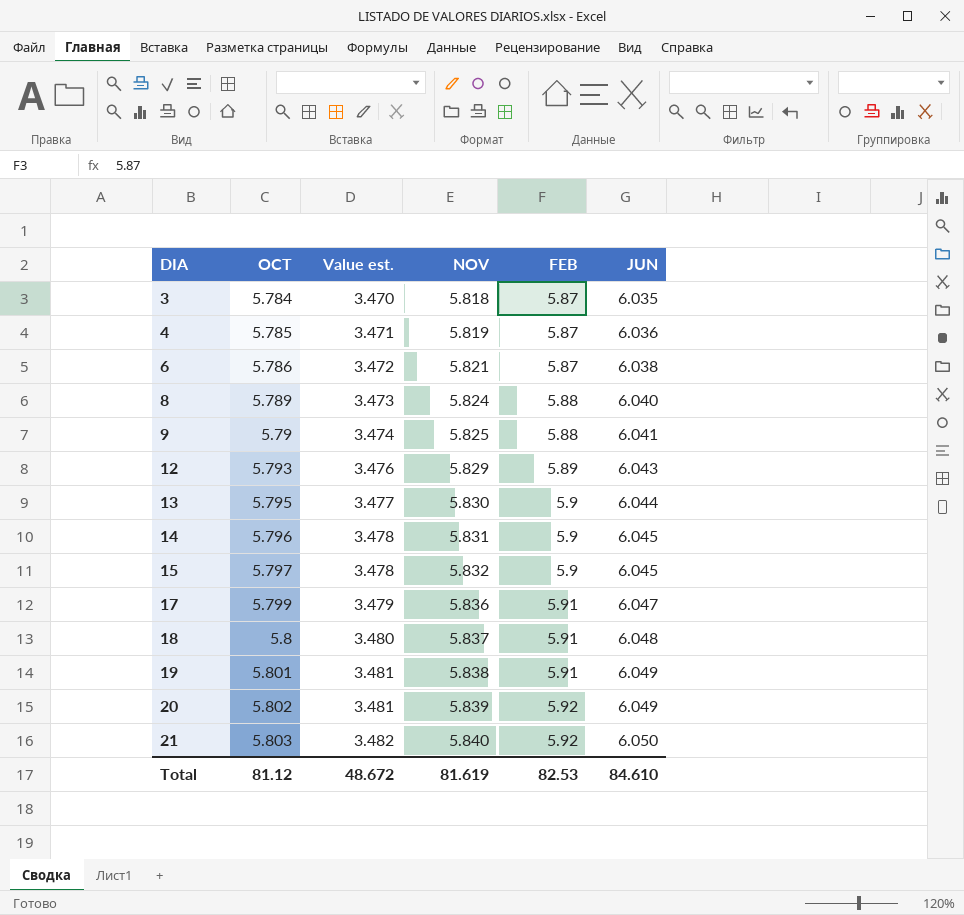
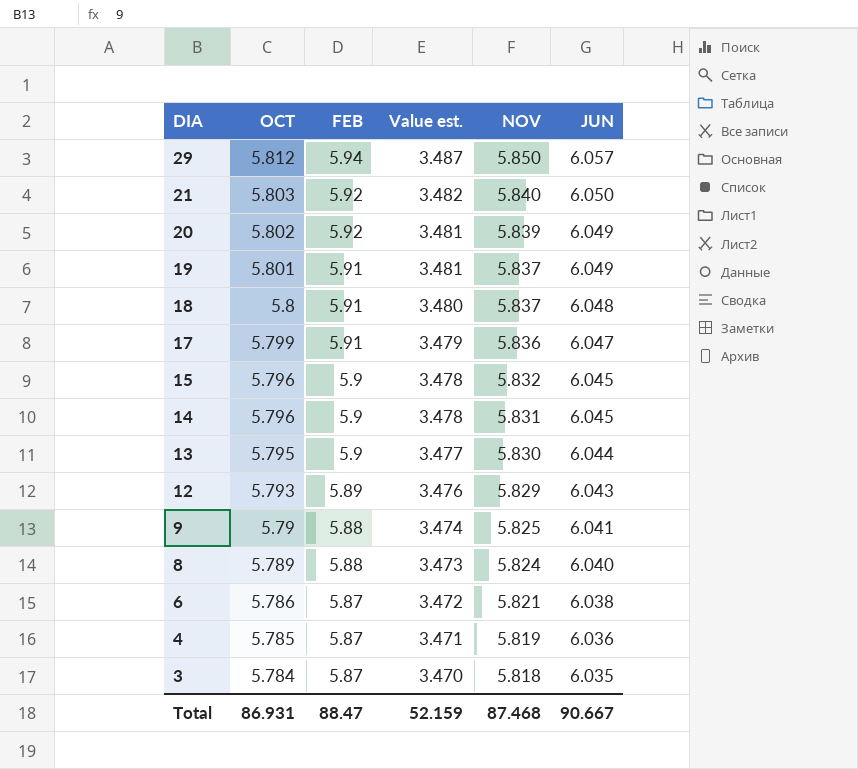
row order: DIA ascending -> DIA descending
column FEB | position: 5 -> 3
row 29: none -> 5.812 | 5.94 | 3.487 | 5.850 | 6.057
19 | NOV: 5.838 -> 5.837
15 | OCT: 5.797 -> 5.796
Total | OCT: 81.12 -> 86.931
Total | FEB: 82.53 -> 88.47
Total | Value est.: 48.672 -> 52.159
Total | NOV: 81.619 -> 87.468
Total | JUN: 84.610 -> 90.667

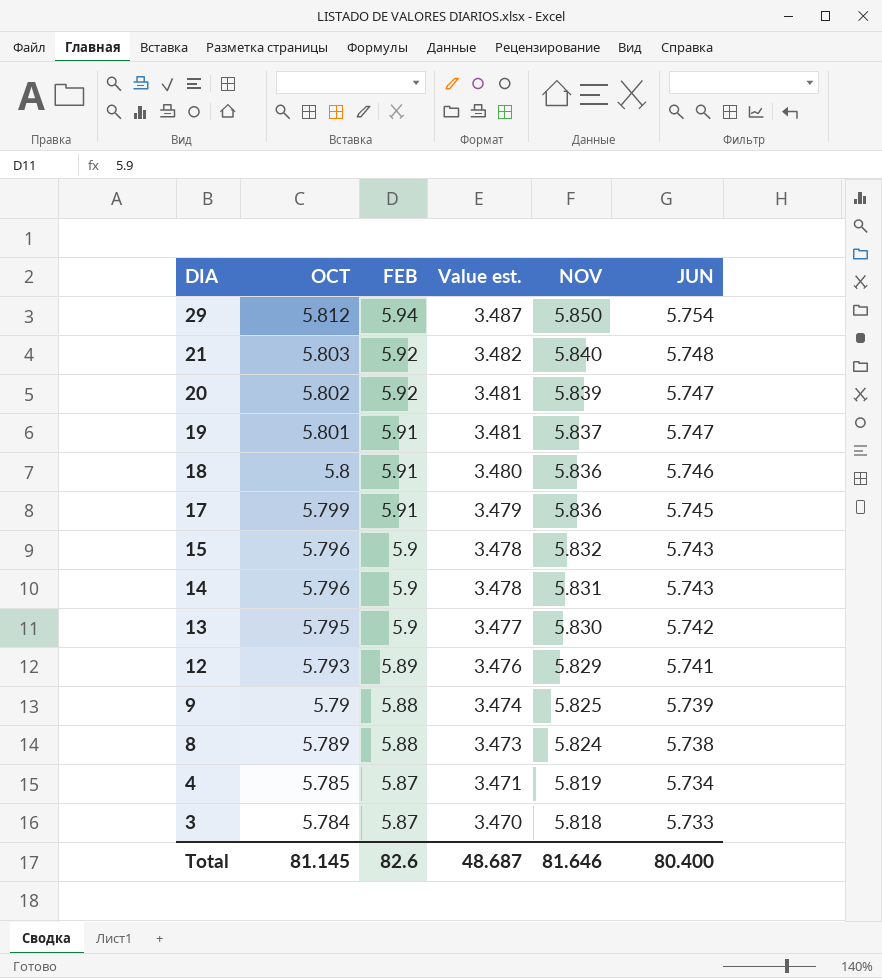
row 6: 5.786 | 5.87 | 3.472 | 5.821 | 6.038 -> none
29 | JUN: 6.057 -> 5.754
21 | JUN: 6.050 -> 5.748
20 | JUN: 6.049 -> 5.747
19 | JUN: 6.049 -> 5.747
18 | NOV: 5.837 -> 5.836
18 | JUN: 6.048 -> 5.746
17 | JUN: 6.047 -> 5.745
15 | JUN: 6.045 -> 5.743
14 | JUN: 6.045 -> 5.743
13 | JUN: 6.044 -> 5.742
12 | JUN: 6.043 -> 5.741
9 | JUN: 6.041 -> 5.739
8 | JUN: 6.040 -> 5.738
4 | JUN: 6.036 -> 5.734
3 | JUN: 6.035 -> 5.733
Total | OCT: 86.931 -> 81.145
Total | FEB: 88.47 -> 82.6
Total | Value est.: 52.159 -> 48.687
Total | NOV: 87.468 -> 81.646
Total | JUN: 90.667 -> 80.400

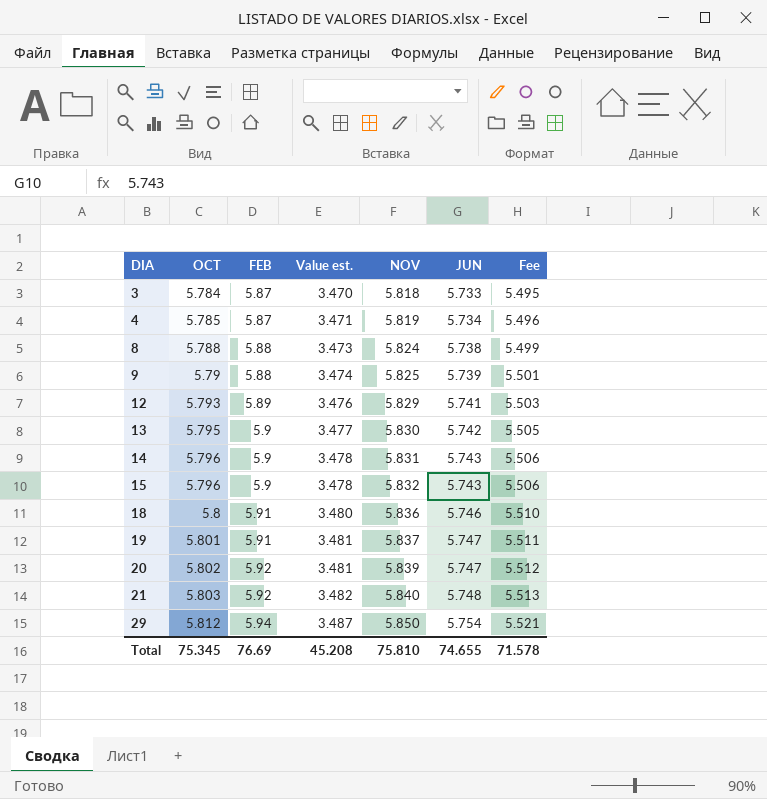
row order: DIA descending -> DIA ascending
column Fee | formula: none -> [OCT] * 0.95
row 17: 5.799 | 5.91 | 3.479 | 5.836 | 5.745 -> none
8 | OCT: 5.789 -> 5.788
Total | OCT: 81.145 -> 75.345
Total | FEB: 82.6 -> 76.69
Total | Value est.: 48.687 -> 45.208
Total | NOV: 81.646 -> 75.810
Total | JUN: 80.400 -> 74.655

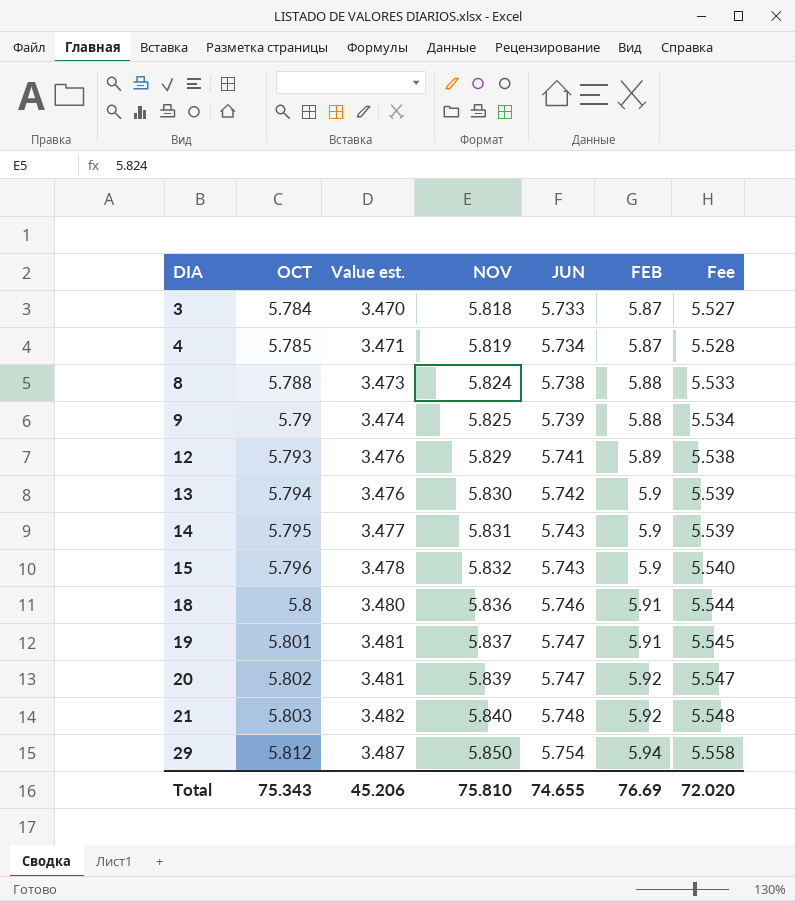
column FEB | position: 3 -> 6
column Fee | formula: [OCT] * 0.95 -> [NOV] * 0.95
13 | OCT: 5.795 -> 5.794
13 | Value est.: 3.477 -> 3.476
14 | OCT: 5.796 -> 5.795
14 | Value est.: 3.478 -> 3.477
Total | OCT: 75.345 -> 75.343
Total | Value est.: 45.208 -> 45.206
Total | Fee: 71.578 -> 72.020

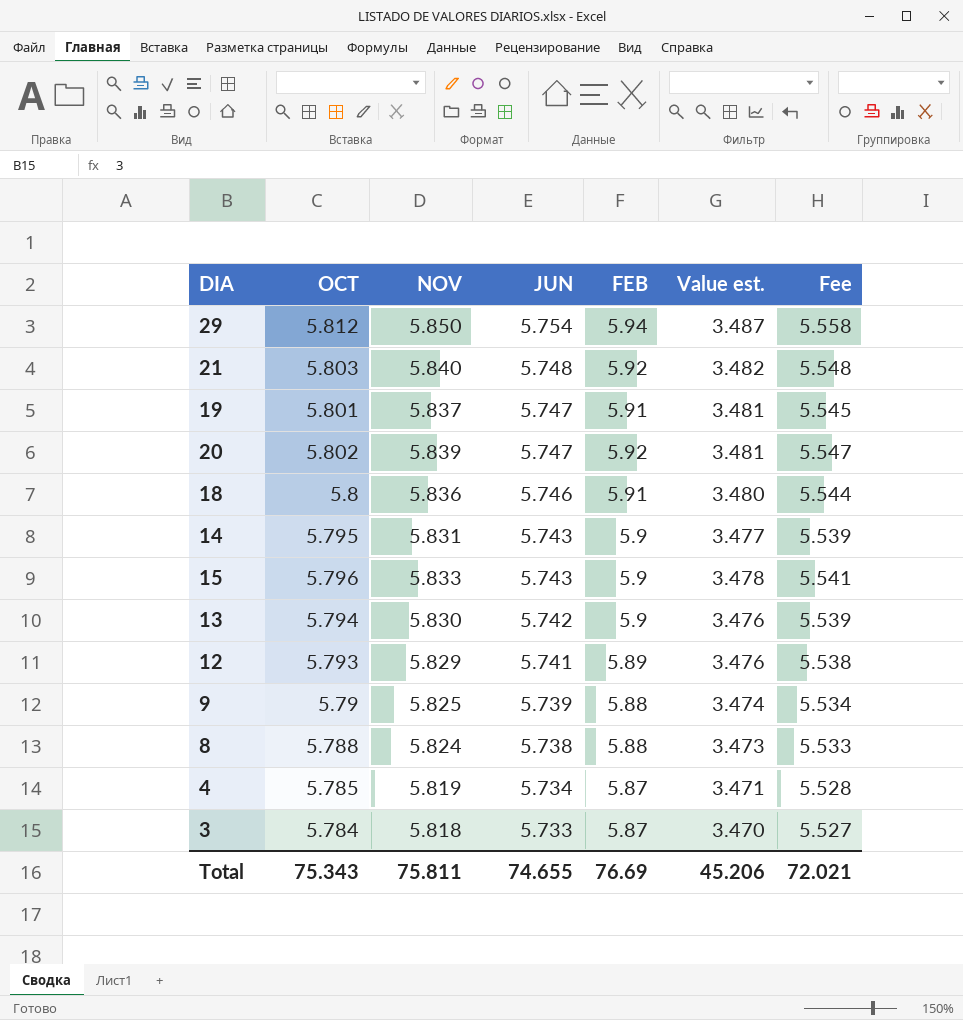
row order: DIA ascending -> JUN descending
column Value est. | position: 3 -> 6
15 | NOV: 5.832 -> 5.833
15 | Fee: 5.540 -> 5.541
Total | NOV: 75.810 -> 75.811
Total | Fee: 72.020 -> 72.021

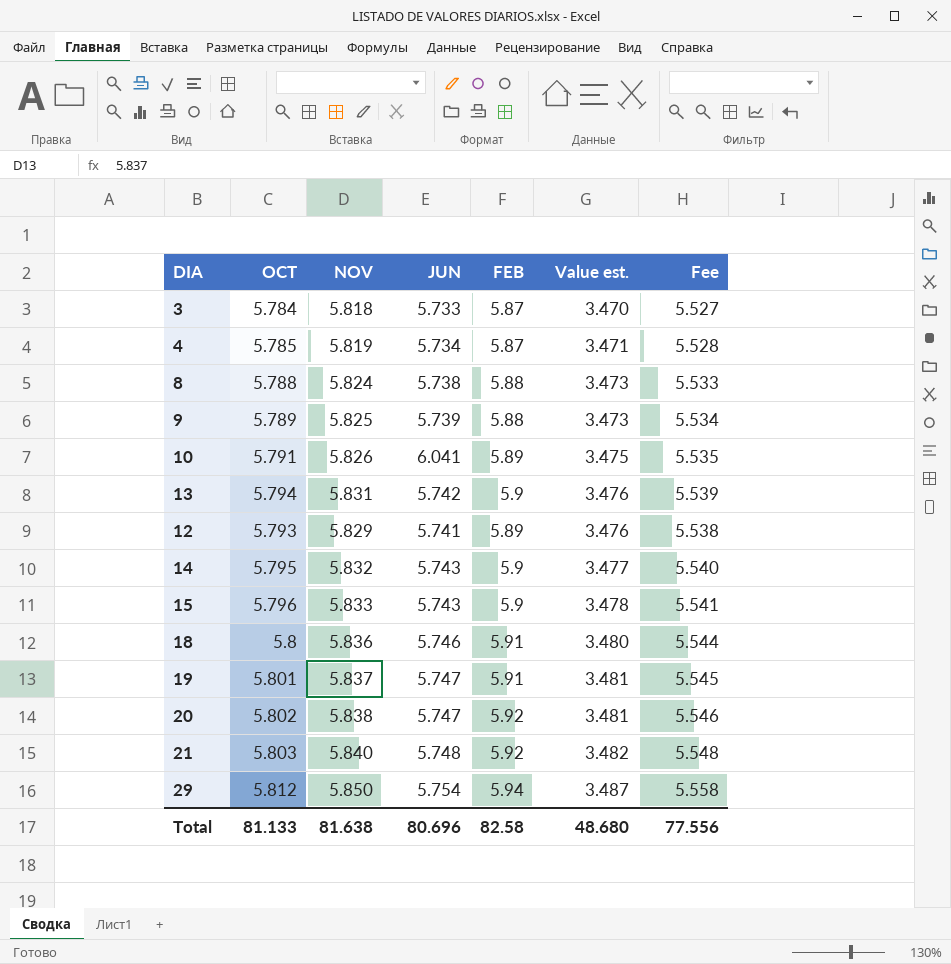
row order: JUN descending -> Value est. ascending
9 | OCT: 5.79 -> 5.789
9 | Value est.: 3.474 -> 3.473
row 10: none -> 5.791 | 5.826 | 6.041 | 5.89 | 3.475 | 5.535
13 | NOV: 5.830 -> 5.831
14 | NOV: 5.831 -> 5.832
14 | Fee: 5.539 -> 5.540
20 | NOV: 5.839 -> 5.838
20 | Fee: 5.547 -> 5.546
Total | OCT: 75.343 -> 81.133
Total | NOV: 75.811 -> 81.638
Total | JUN: 74.655 -> 80.696
Total | FEB: 76.69 -> 82.58
Total | Value est.: 45.206 -> 48.680
Total | Fee: 72.021 -> 77.556

